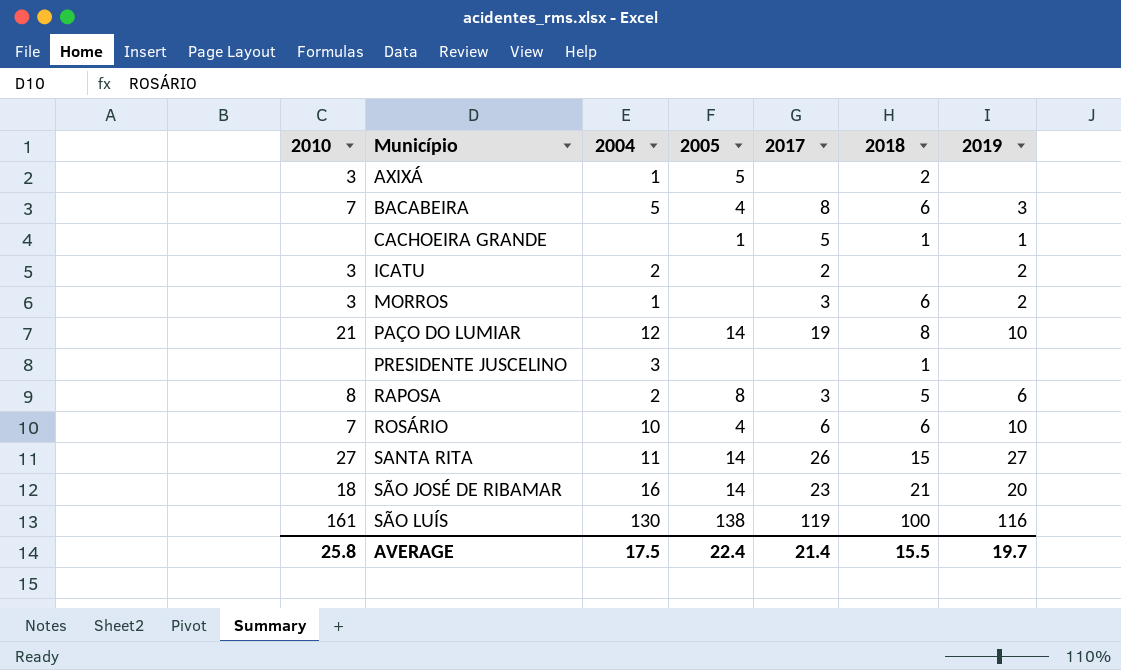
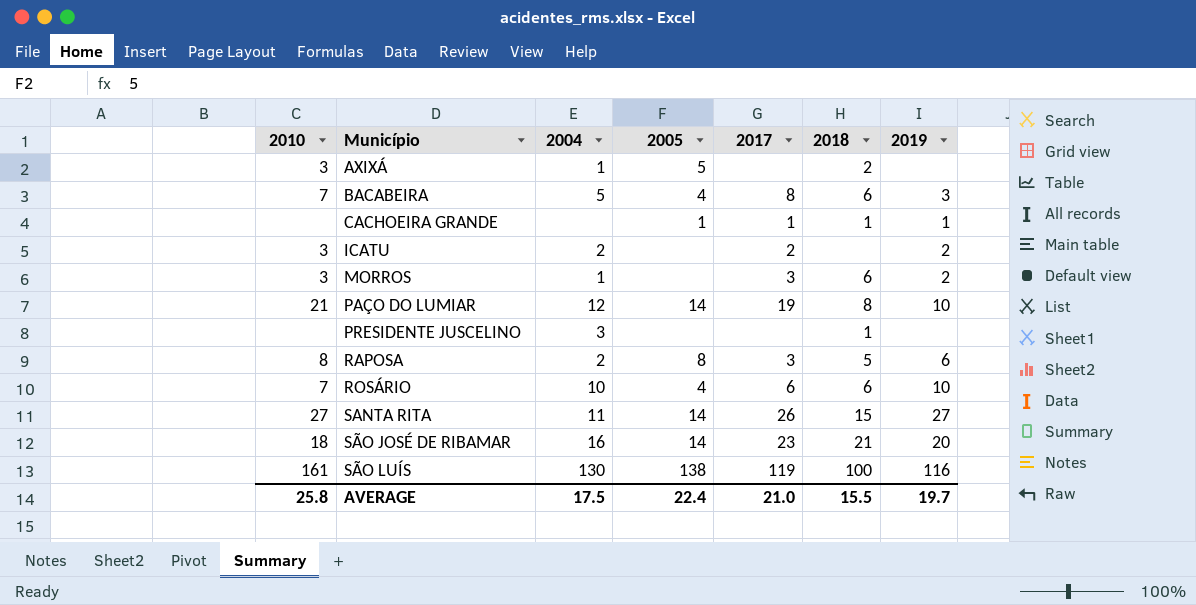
CACHOEIRA GRANDE | 2017: 5 -> 1
AVERAGE | 2017: 21.4 -> 21.0

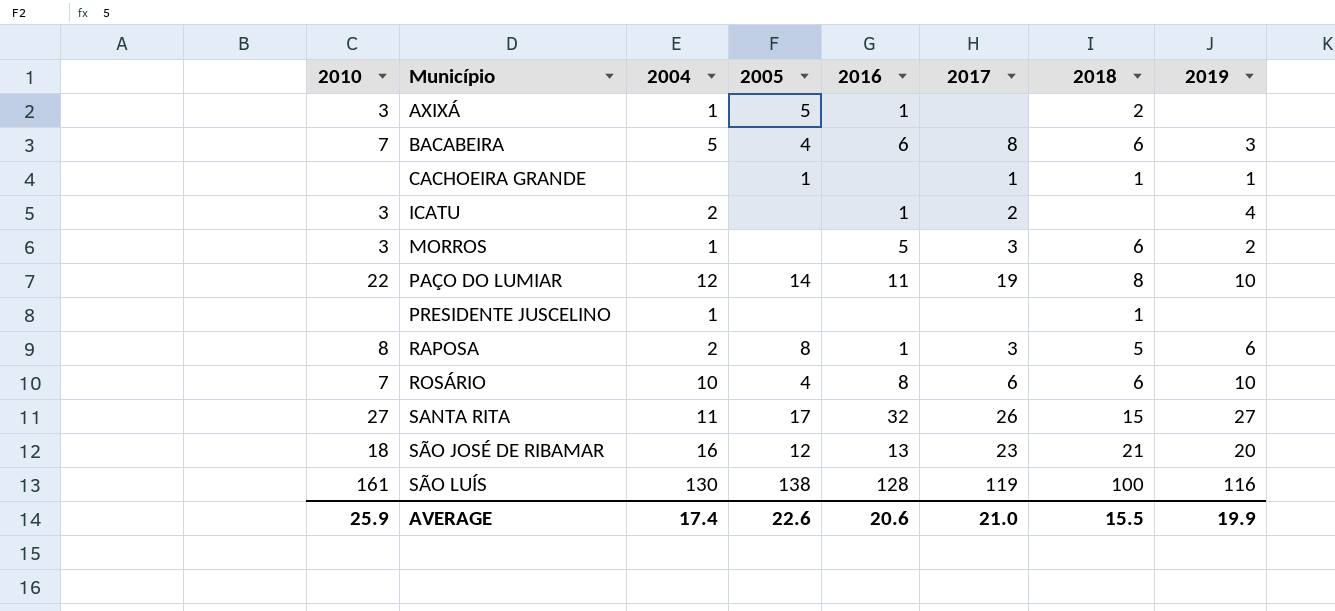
column 2016 | position: none -> 5
ICATU | 2019: 2 -> 4
PAÇO DO LUMIAR | 2010: 21 -> 22
PRESIDENTE JUSCELINO | 2004: 3 -> 1
SANTA RITA | 2005: 14 -> 17
SÃO JOSÉ DE RIBAMAR | 2005: 14 -> 12
AVERAGE | 2010: 25.8 -> 25.9
AVERAGE | 2004: 17.5 -> 17.4
AVERAGE | 2005: 22.4 -> 22.6
AVERAGE | 2019: 19.7 -> 19.9

